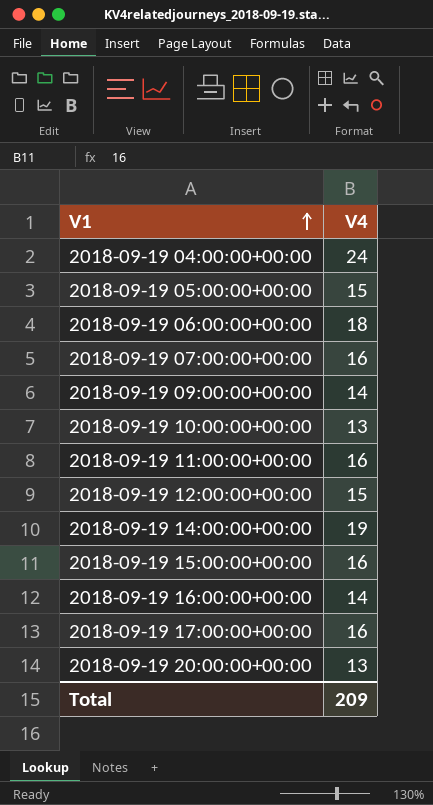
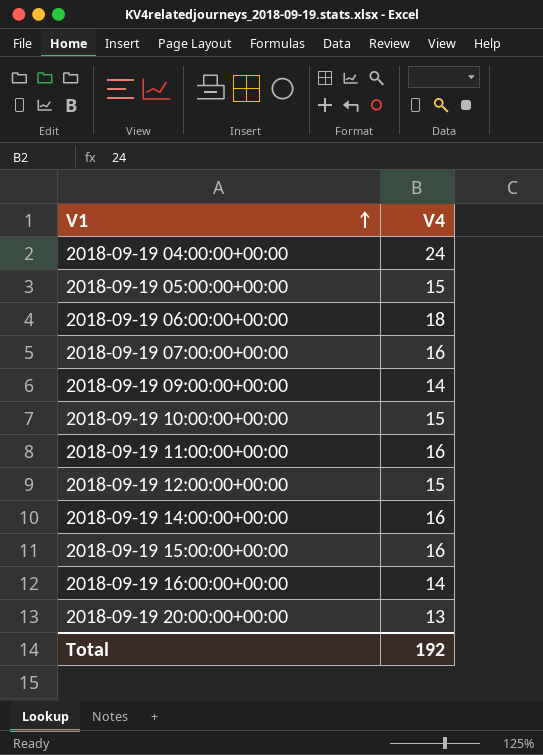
row 2018-09-19 17:00:00+00:00: 16 -> none
2018-09-19 10:00:00+00:00 | V4: 13 -> 15
2018-09-19 14:00:00+00:00 | V4: 19 -> 16
Total | V4: 209 -> 192

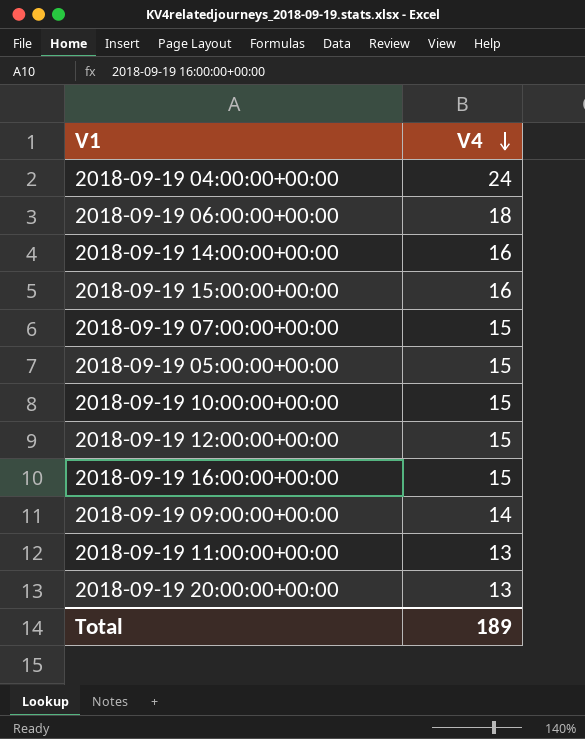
row order: V1 ascending -> V4 descending
2018-09-19 07:00:00+00:00 | V4: 16 -> 15
2018-09-19 16:00:00+00:00 | V4: 14 -> 15
2018-09-19 11:00:00+00:00 | V4: 16 -> 13
Total | V4: 192 -> 189

